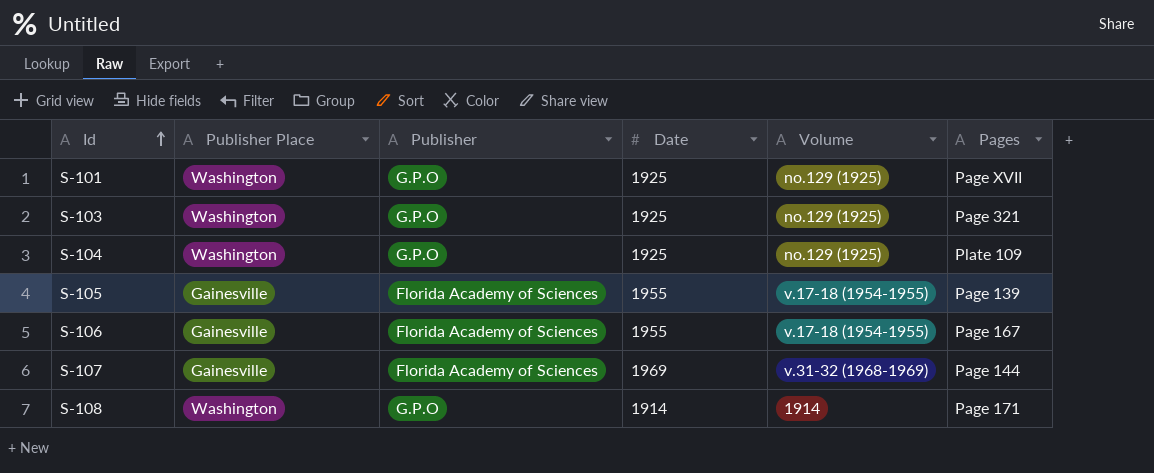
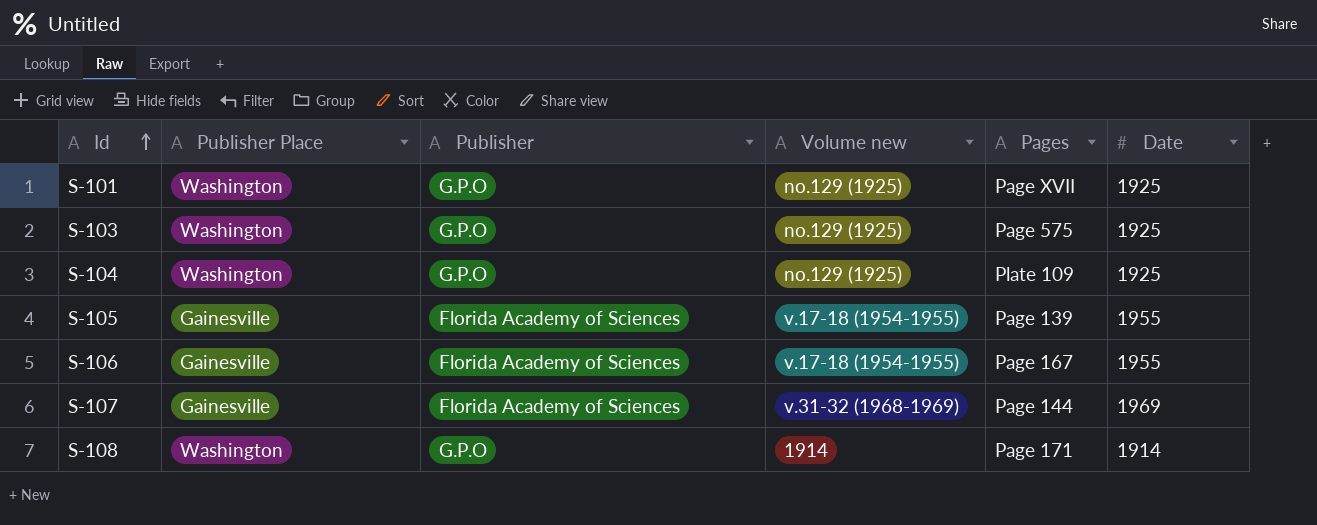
column name: Volume -> Volume new
column Date | position: 4 -> 6
S-103 | Pages: Page 321 -> Page 575

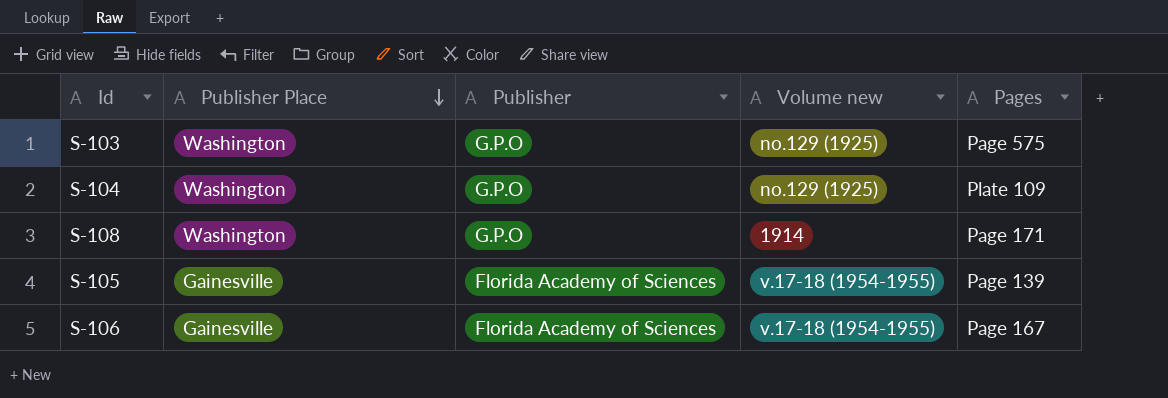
row order: Id ascending -> Publisher Place descending
column Date | position: 6 -> none
row S-101: Washington | G.P.O | no.129 (1925) | Page XVII | 1925 -> none
row S-107: Gainesville | Florida Academy of Sciences | v.31-32 (1968-1969) | Page 144 | 1969 -> none

